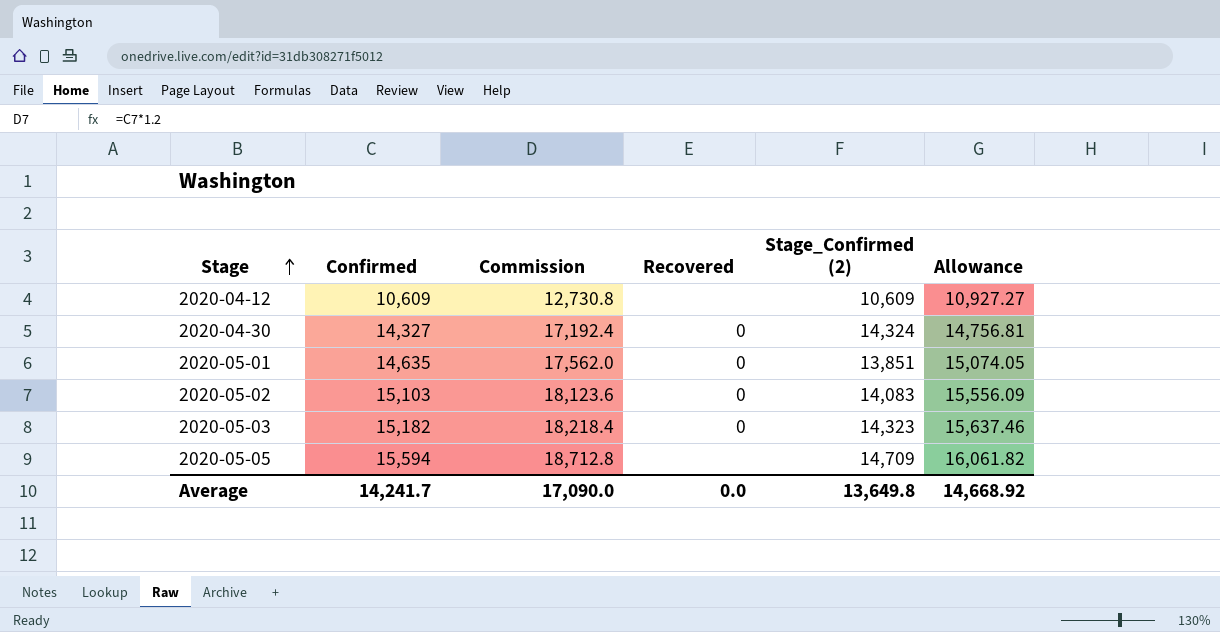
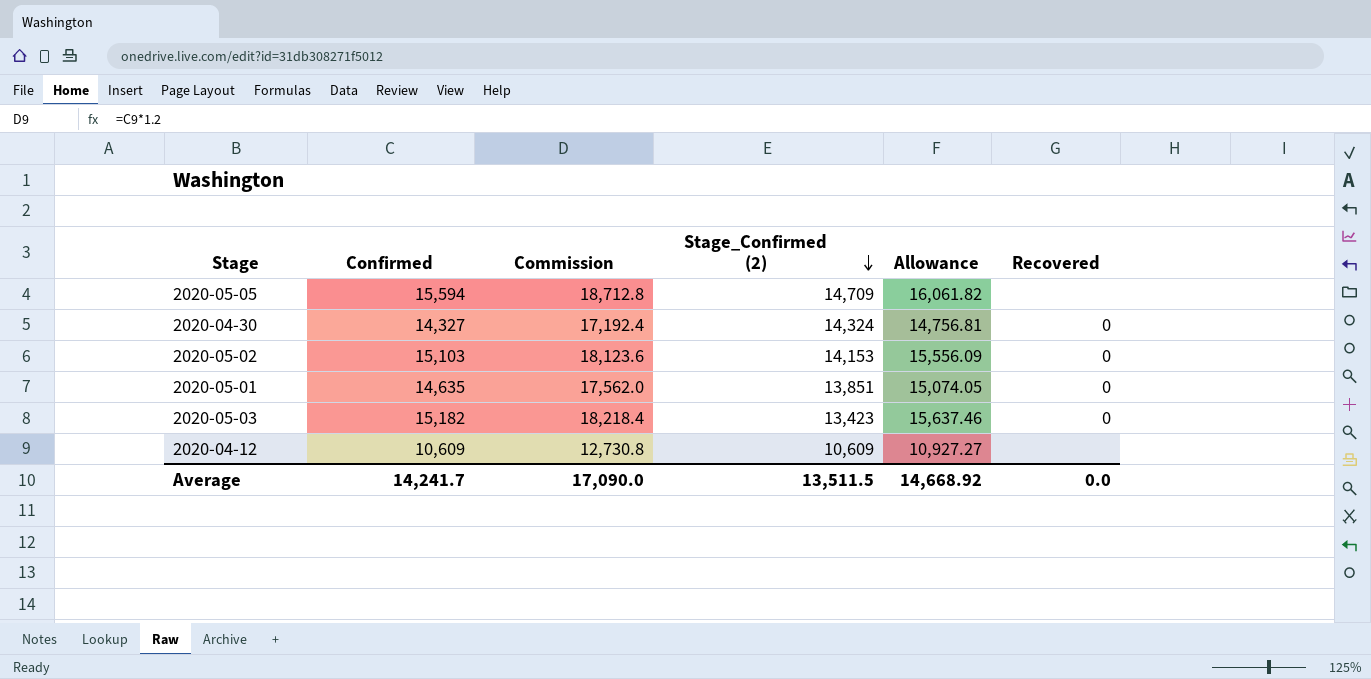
row order: Stage ascending -> Stage_Confirmed (2) descending
column Recovered | position: 4 -> 6
2020-05-02 | Stage_Confirmed (2): 14,083 -> 14,153
2020-05-03 | Stage_Confirmed (2): 14,323 -> 13,423
Average | Stage_Confirmed (2): 13,649.8 -> 13,511.5

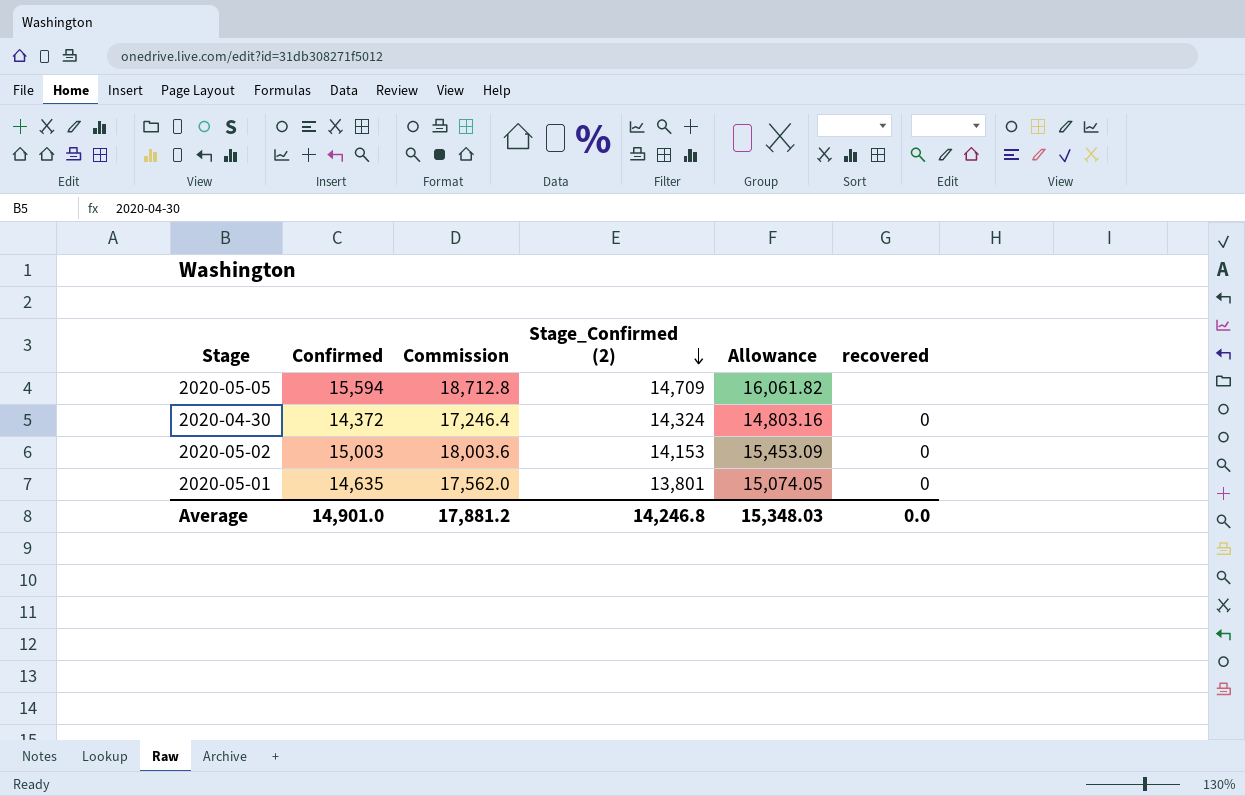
column name: Recovered -> recovered
row 2020-05-03: 15,182 | 18,218.4 | 13,423 | 15,637.46 | 0 -> none
row 2020-04-12: 10,609 | 12,730.8 | 10,609 | 10,927.27 | none -> none
2020-04-30 | Confirmed: 14,327 -> 14,372
2020-04-30 | Commission: 17,192.4 -> 17,246.4
2020-04-30 | Allowance: 14,756.81 -> 14,803.16
2020-05-02 | Confirmed: 15,103 -> 15,003
2020-05-02 | Commission: 18,123.6 -> 18,003.6
2020-05-02 | Allowance: 15,556.09 -> 15,453.09
2020-05-01 | Stage_Confirmed (2): 13,851 -> 13,801
Average | Confirmed: 14,241.7 -> 14,901.0
Average | Commission: 17,090.0 -> 17,881.2
Average | Stage_Confirmed (2): 13,511.5 -> 14,246.8
Average | Allowance: 14,668.92 -> 15,348.03

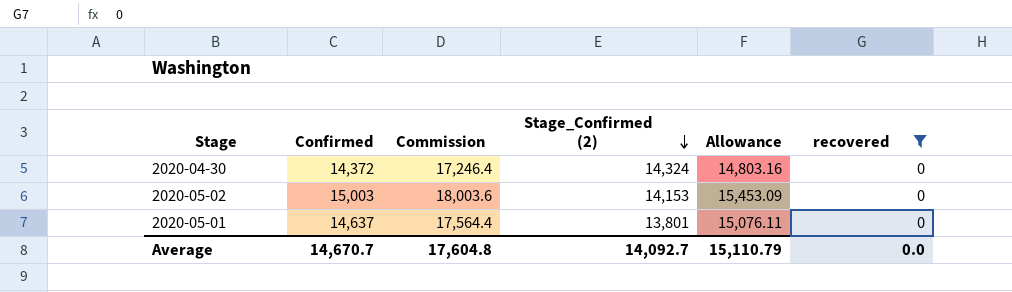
filter: none -> recovered = 0
2020-05-01 | Confirmed: 14,635 -> 14,637
2020-05-01 | Commission: 17,562.0 -> 17,564.4
2020-05-01 | Allowance: 15,074.05 -> 15,076.11
Average | Confirmed: 14,901.0 -> 14,670.7
Average | Commission: 17,881.2 -> 17,604.8
Average | Stage_Confirmed (2): 14,246.8 -> 14,092.7
Average | Allowance: 15,348.03 -> 15,110.79

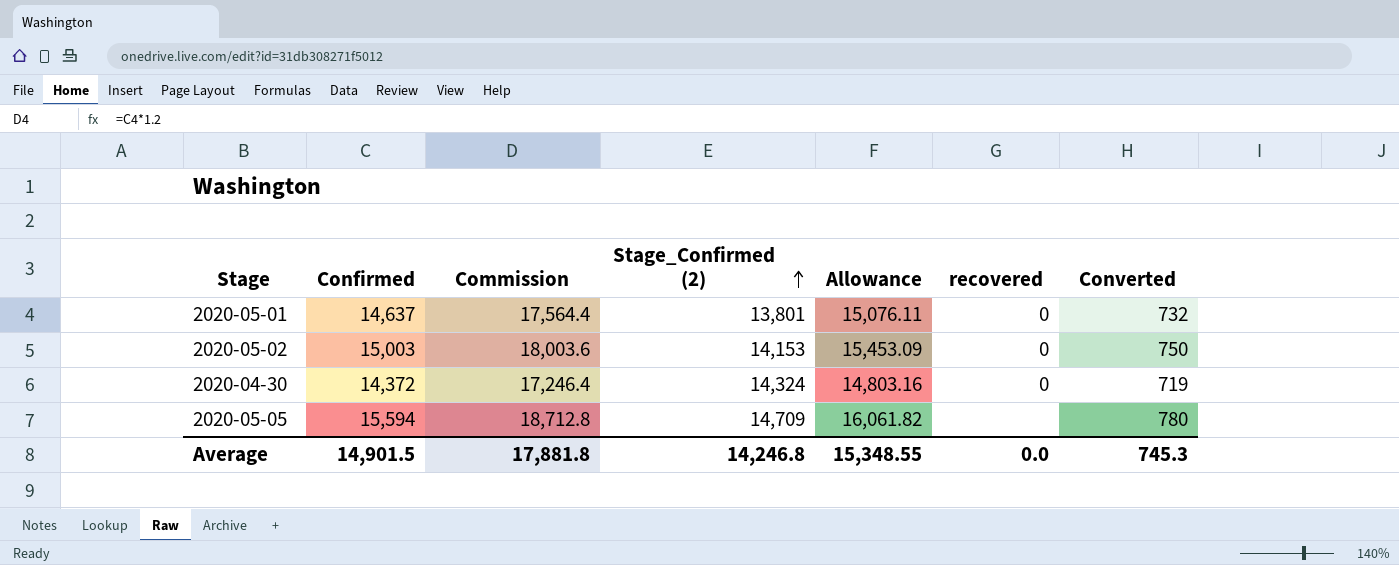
filter: recovered = 0 -> none
row order: Stage_Confirmed (2) descending -> Stage_Confirmed (2) ascending
column Converted | formula: none -> [Confirmed] * 0.05
Average | Confirmed: 14,670.7 -> 14,901.5
Average | Commission: 17,604.8 -> 17,881.8
Average | Stage_Confirmed (2): 14,092.7 -> 14,246.8
Average | Allowance: 15,110.79 -> 15,348.55

